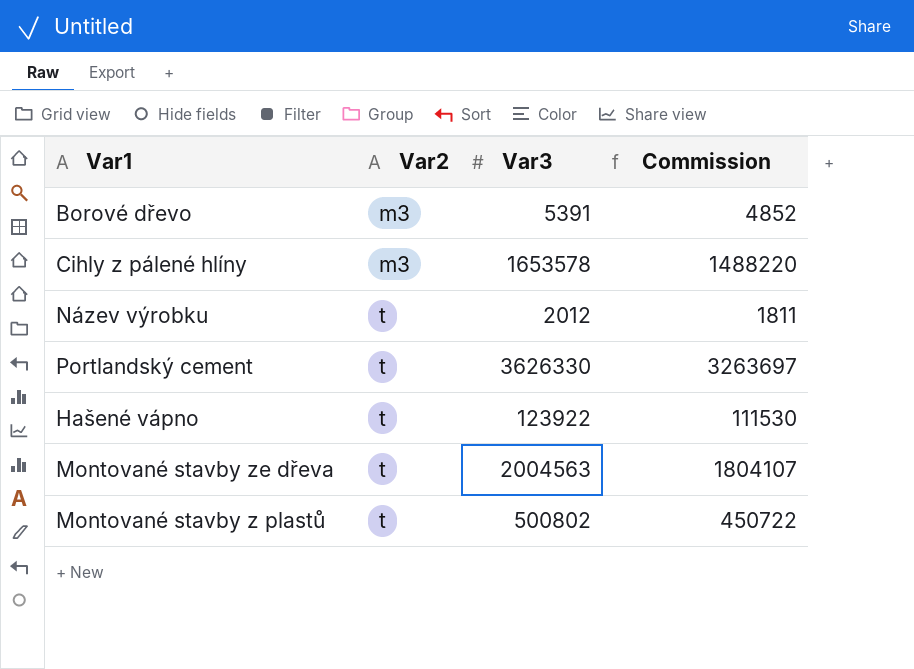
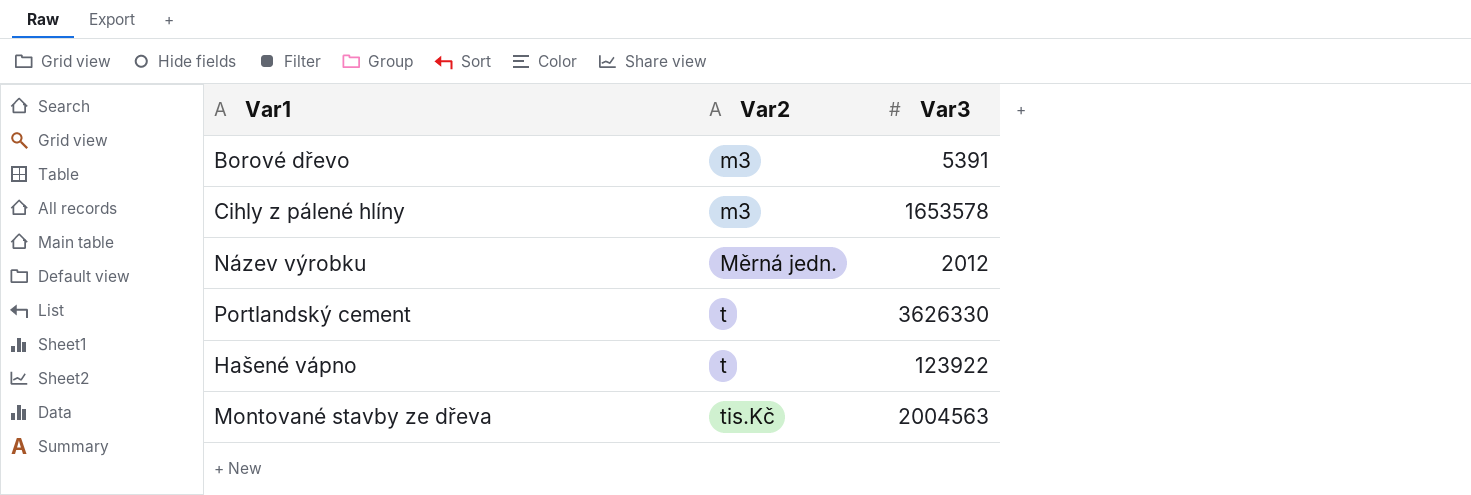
column Commission | formula: [Var3] * 0.9 -> none
row Montované stavby z plastů: t | 500802 | 450722 -> none
Název výrobku | Var2: t -> Měrná jedn.
Montované stavby ze dřeva | Var2: t -> tis.Kč

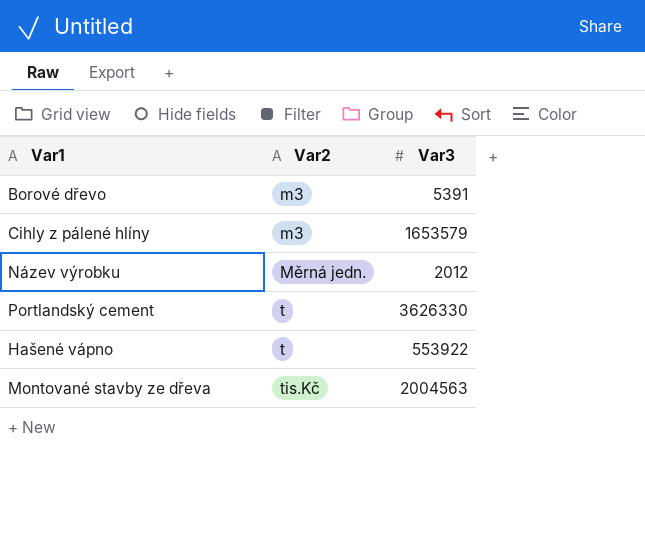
Cihly z pálené hlíny | Var3: 1653578 -> 1653579
Hašené vápno | Var3: 123922 -> 553922

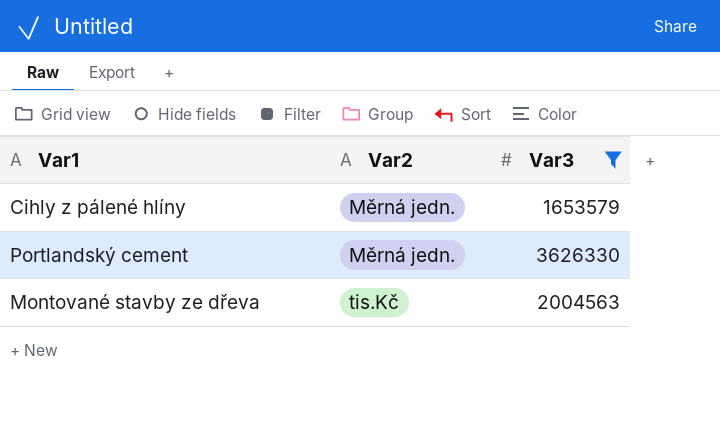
filter: none -> Var3 >= 1653579
Cihly z pálené hlíny | Var2: m3 -> Měrná jedn.
Portlandský cement | Var2: t -> Měrná jedn.

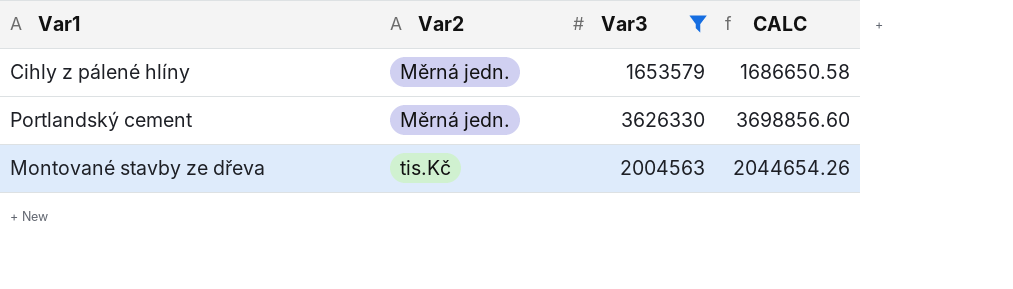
column CALC | formula: none -> [Var3] * 1.02

